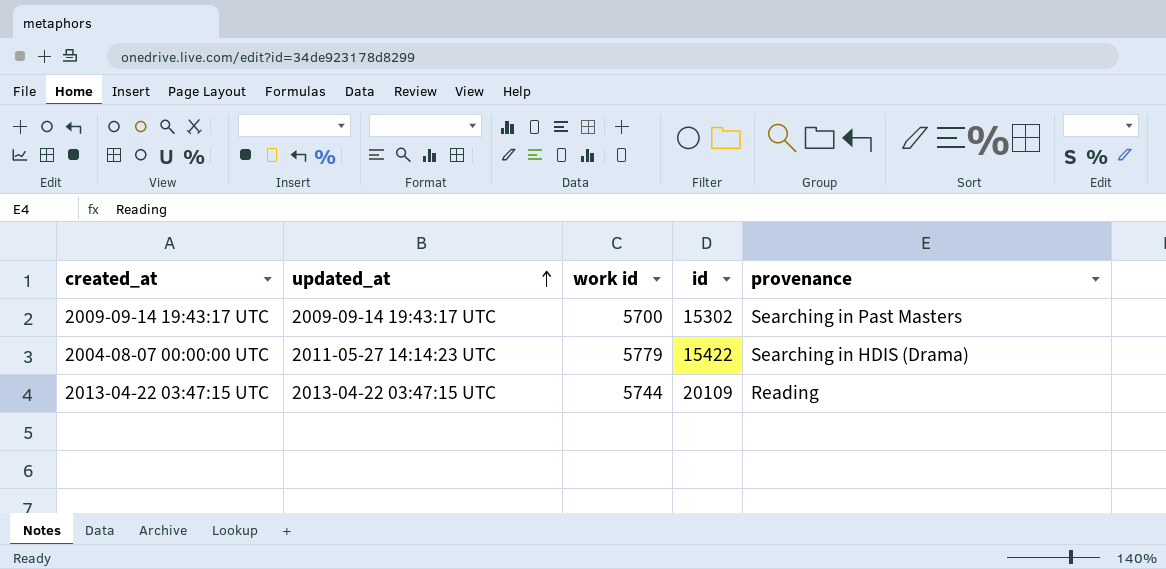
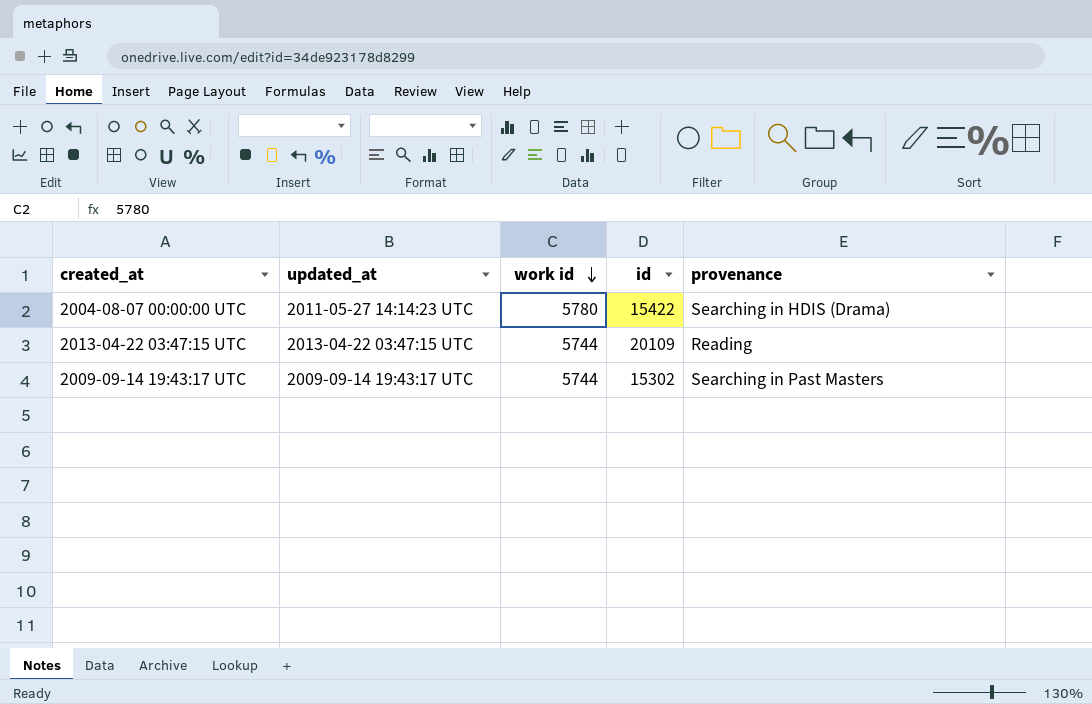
row order: updated_at ascending -> work id descending
2004-08-07 00:00:00 UTC | work id: 5779 -> 5780
2009-09-14 19:43:17 UTC | work id: 5700 -> 5744

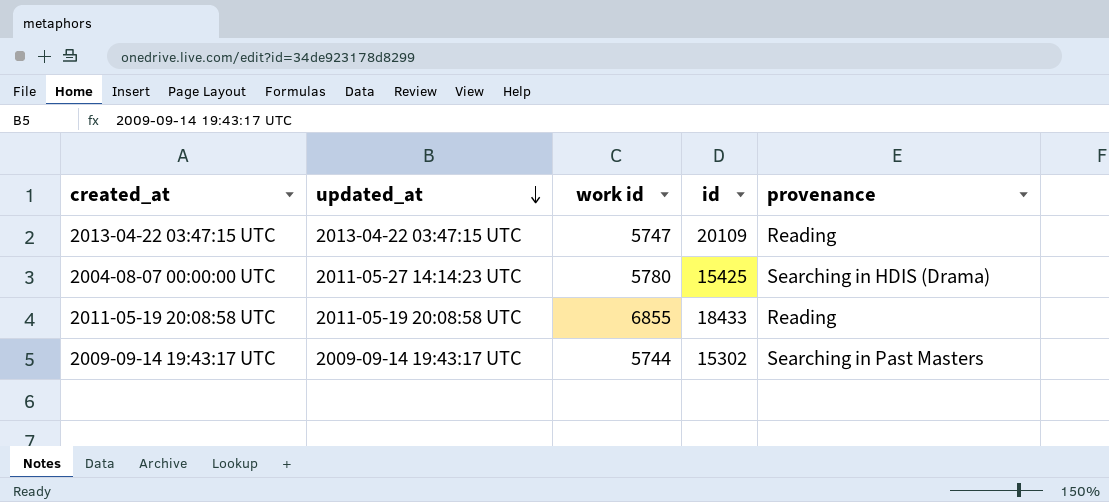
row order: work id descending -> updated_at descending
2013-04-22 03:47:15 UTC | work id: 5744 -> 5747
2004-08-07 00:00:00 UTC | id: 15422 -> 15425
row 2011-05-19 20:08:58 UTC: none -> 2011-05-19 20:08:58 UTC | 6855 | 18433 | Reading

